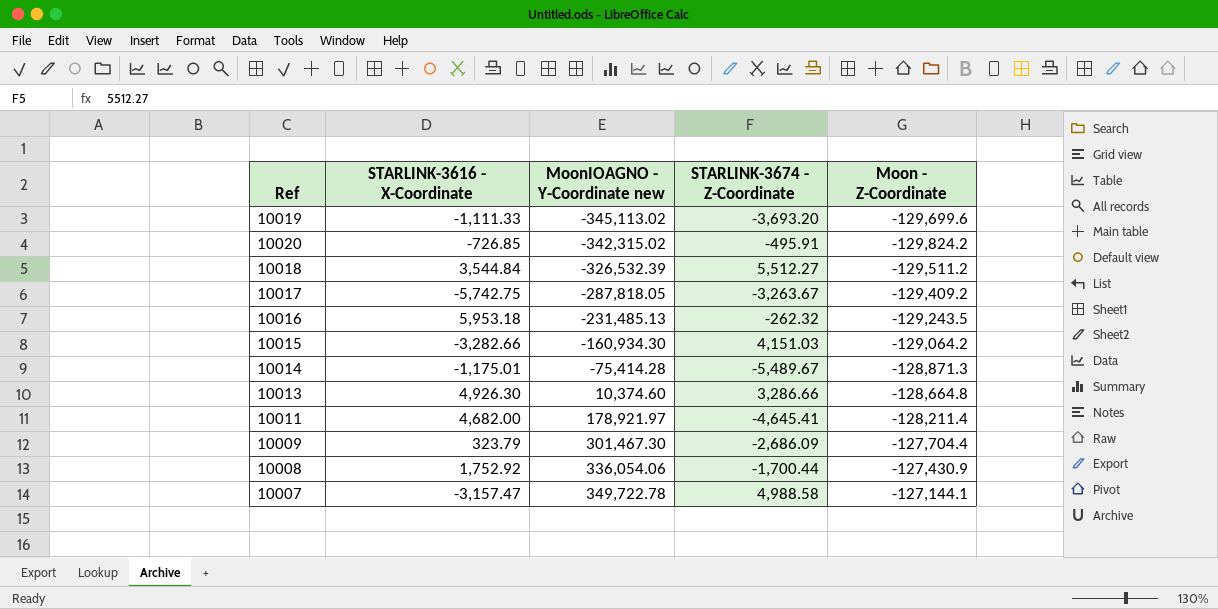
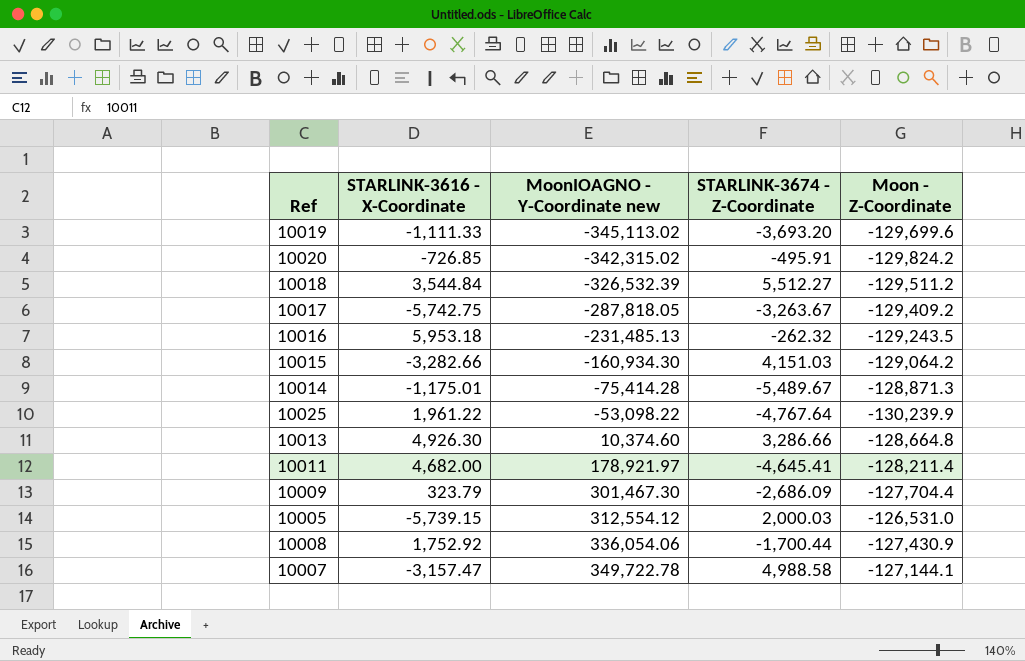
row 10025: none -> 1,961.22 | -53,098.22 | -4,767.64 | -130,239.9
row 10005: none -> -5,739.15 | 312,554.12 | 2,000.03 | -126,531.0

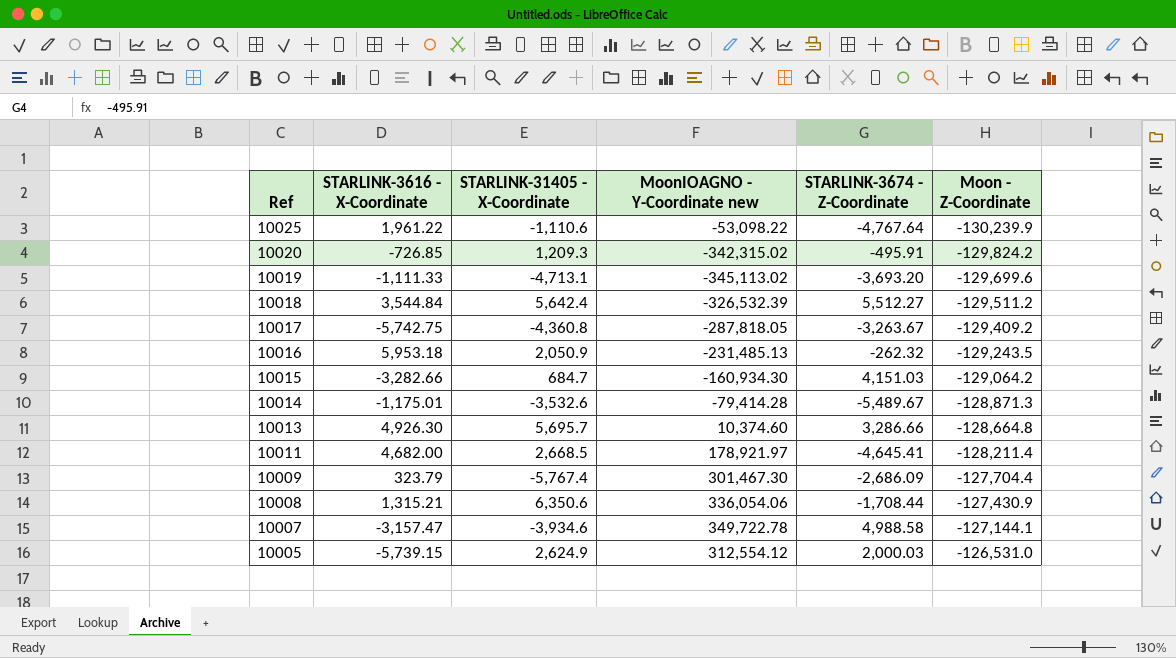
row order: MoonIOAGNO - Y-Coordinate new ascending -> Ref descending
column STARLINK-31405 - X-Coordinate | position: none -> 3
10014 | MoonIOAGNO - Y-Coordinate new: -75,414.28 -> -79,414.28
10008 | STARLINK-3616 - X-Coordinate: 1,752.92 -> 1,315.21
10008 | STARLINK-3674 - Z-Coordinate: -1,700.44 -> -1,708.44

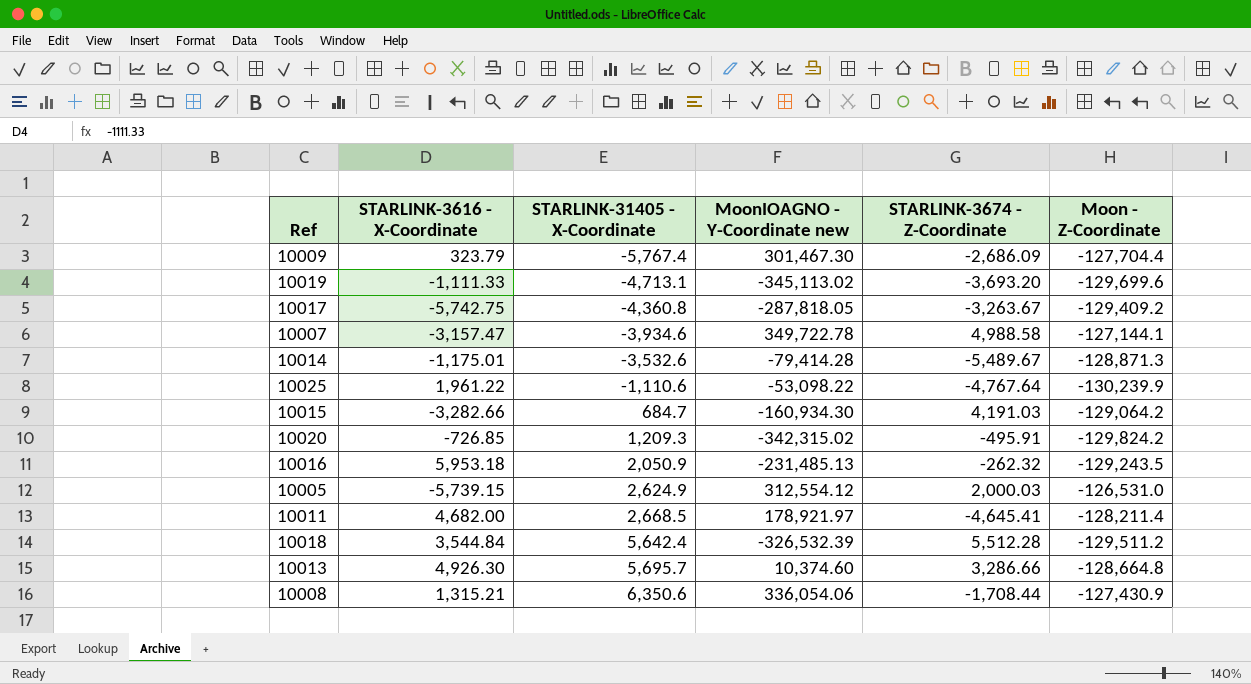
row order: Ref descending -> STARLINK-31405 - X-Coordinate ascending
10015 | STARLINK-3674 - Z-Coordinate: 4,151.03 -> 4,191.03
10018 | STARLINK-3674 - Z-Coordinate: 5,512.27 -> 5,512.28

